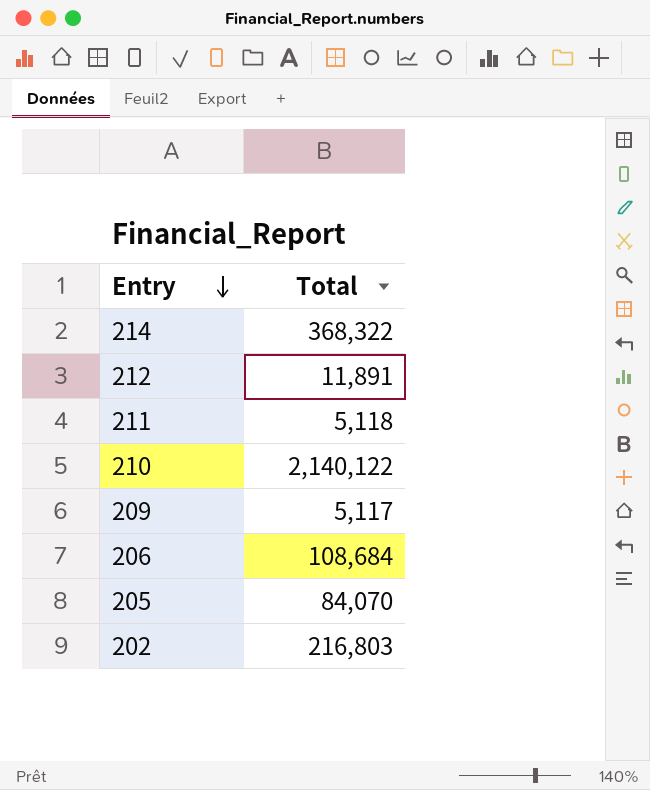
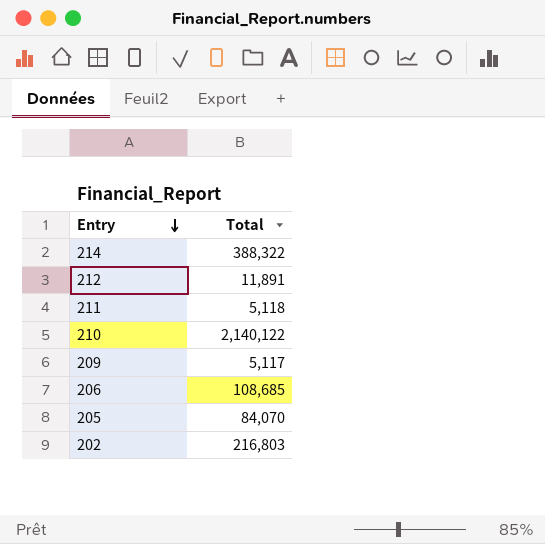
214 | Total: 368,322 -> 388,322
206 | Total: 108,684 -> 108,685

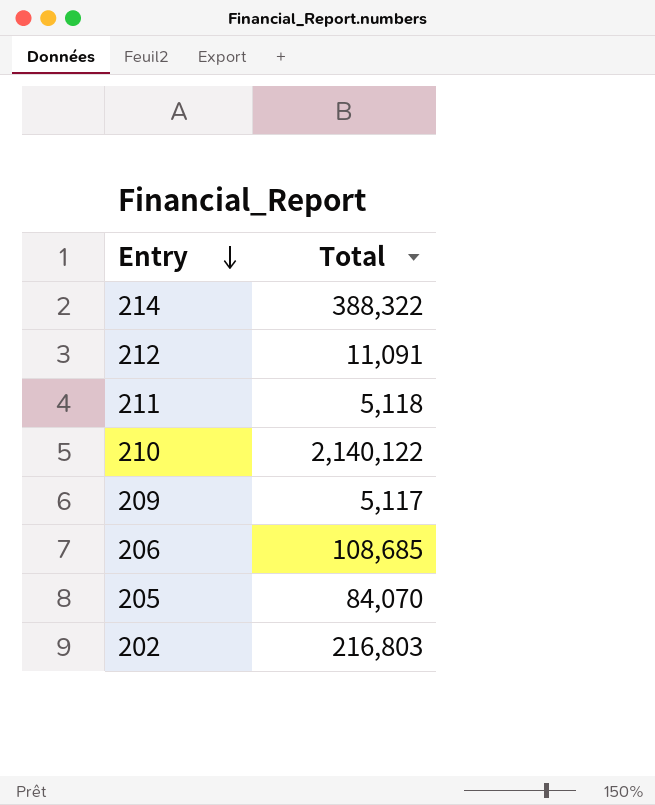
212 | Total: 11,891 -> 11,091

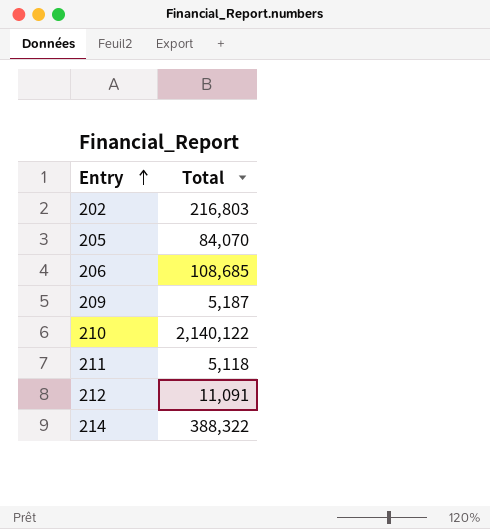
row order: Entry descending -> Entry ascending
209 | Total: 5,117 -> 5,187

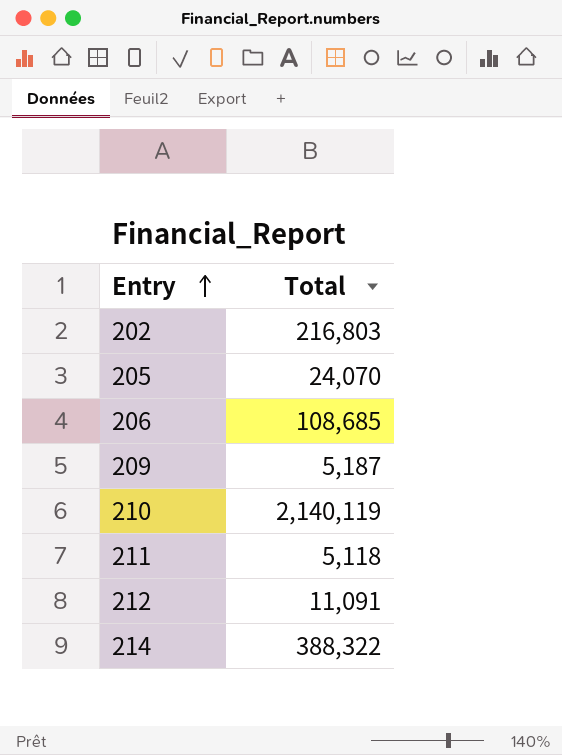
205 | Total: 84,070 -> 24,070
210 | Total: 2,140,122 -> 2,140,119

